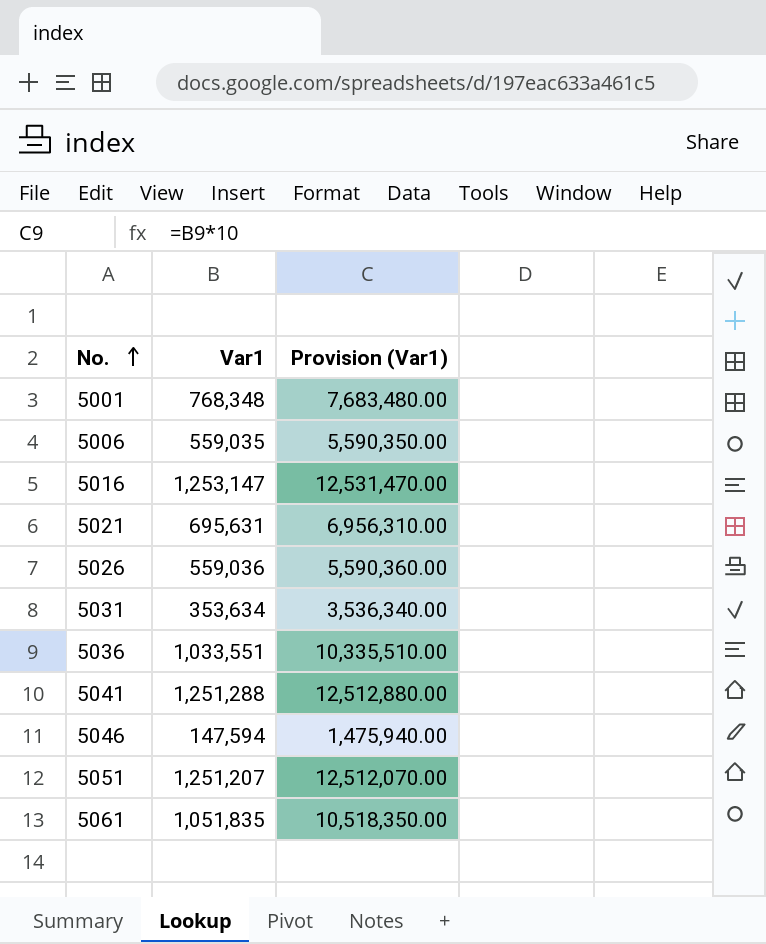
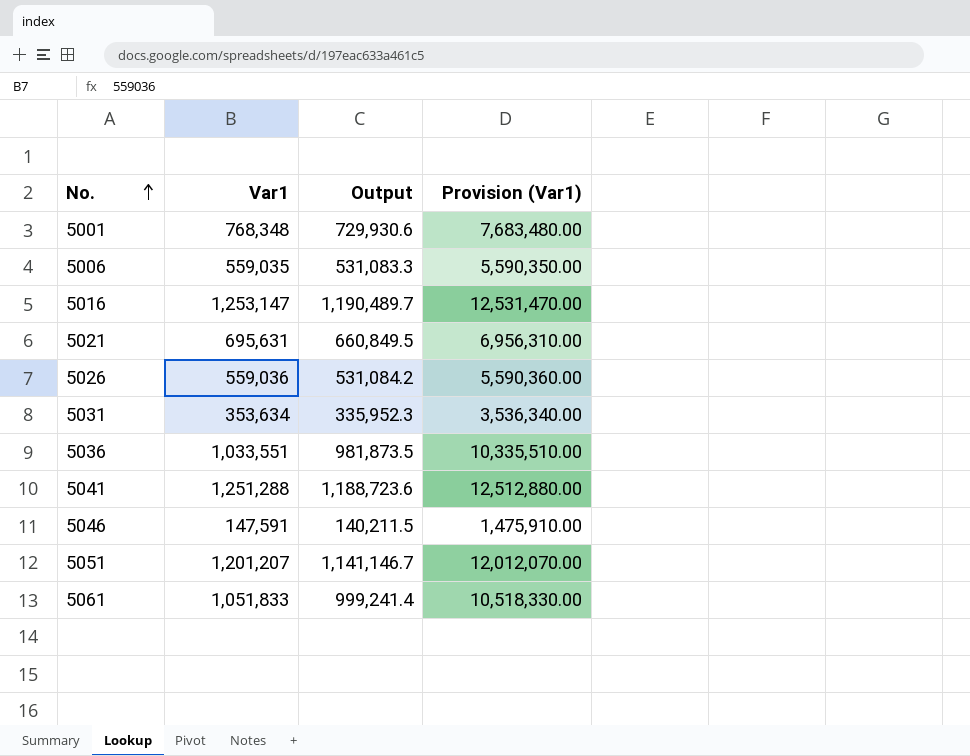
column Output | formula: none -> [Var1] * 0.95
5046 | Var1: 147,594 -> 147,591
5046 | Provision (Var1): 1,475,940.00 -> 1,475,910.00
5051 | Var1: 1,251,207 -> 1,201,207
5051 | Provision (Var1): 12,512,070.00 -> 12,012,070.00
5061 | Var1: 1,051,835 -> 1,051,833
5061 | Provision (Var1): 10,518,350.00 -> 10,518,330.00

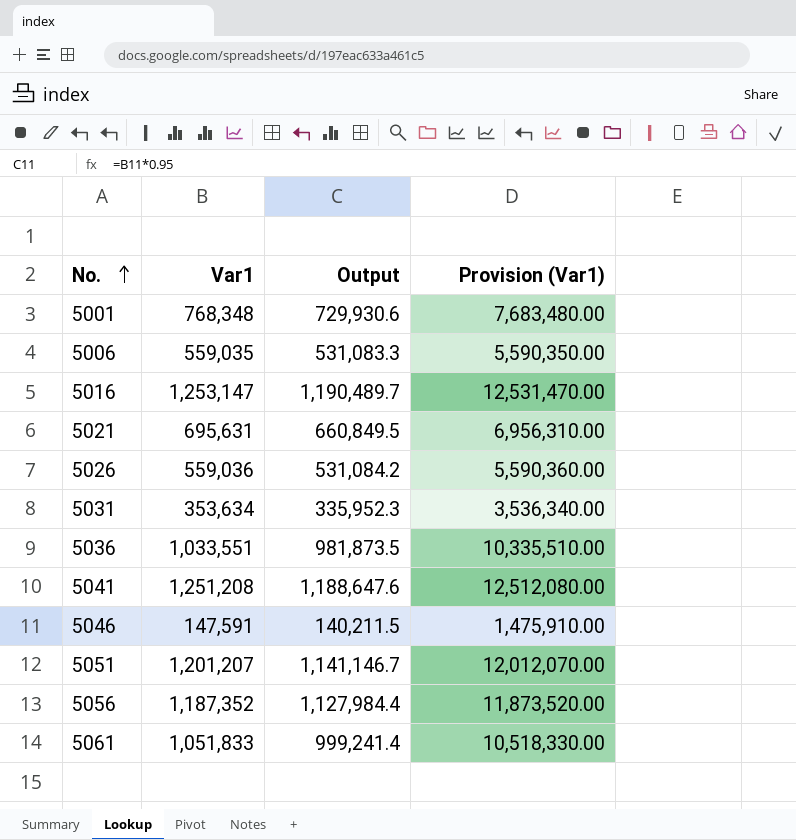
5041 | Var1: 1,251,288 -> 1,251,208
5041 | Output: 1,188,723.6 -> 1,188,647.6
5041 | Provision (Var1): 12,512,880.00 -> 12,512,080.00
row 5056: none -> 1,187,352 | 1,127,984.4 | 11,873,520.00

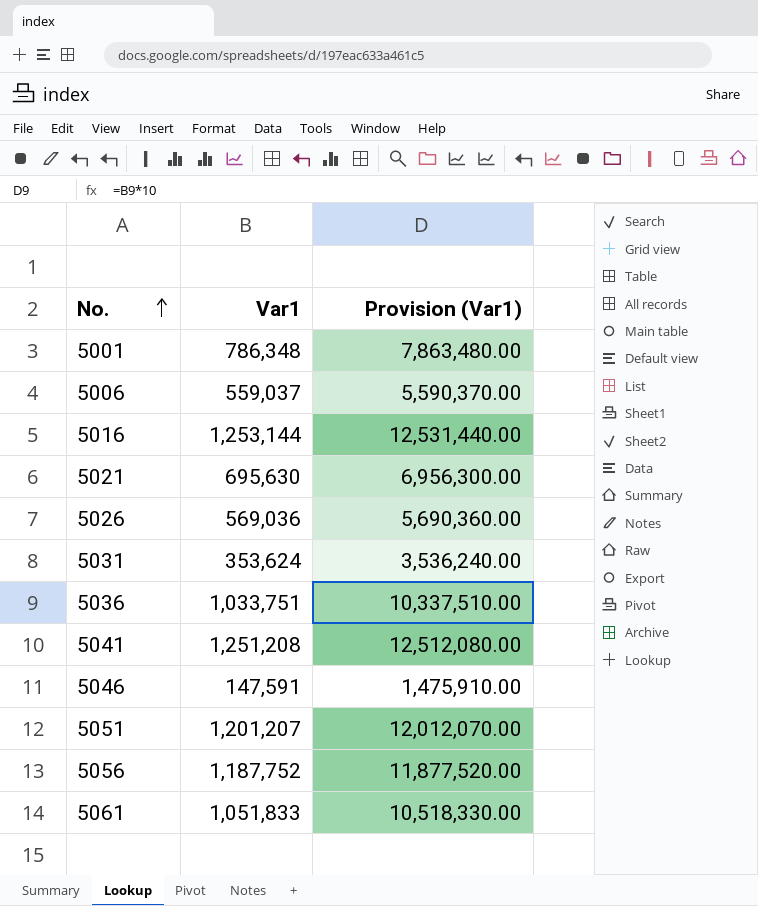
column Output | formula: [Var1] * 0.95 -> none
5001 | Var1: 768,348 -> 786,348
5001 | Provision (Var1): 7,683,480.00 -> 7,863,480.00
5006 | Var1: 559,035 -> 559,037
5006 | Provision (Var1): 5,590,350.00 -> 5,590,370.00
5016 | Var1: 1,253,147 -> 1,253,144
5016 | Provision (Var1): 12,531,470.00 -> 12,531,440.00
5021 | Var1: 695,631 -> 695,630
5021 | Provision (Var1): 6,956,310.00 -> 6,956,300.00
5026 | Var1: 559,036 -> 569,036
5026 | Provision (Var1): 5,590,360.00 -> 5,690,360.00
5031 | Var1: 353,634 -> 353,624
5031 | Provision (Var1): 3,536,340.00 -> 3,536,240.00
5036 | Var1: 1,033,551 -> 1,033,751
5036 | Provision (Var1): 10,335,510.00 -> 10,337,510.00
5056 | Var1: 1,187,352 -> 1,187,752
5056 | Provision (Var1): 11,873,520.00 -> 11,877,520.00

